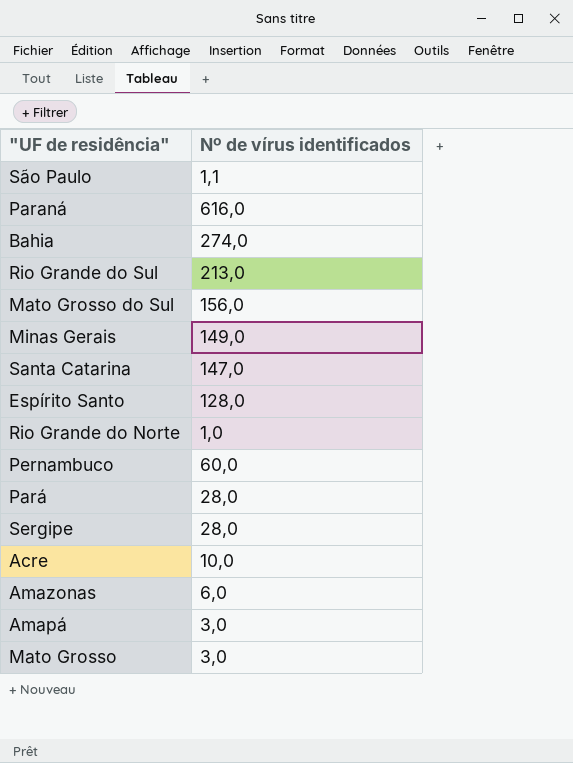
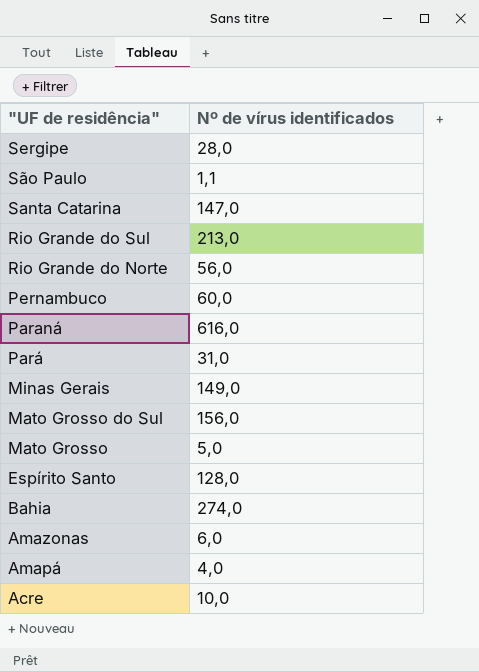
row order: none -> "UF de residência" descending
Rio Grande do Norte | Nº de vírus identificados: 1,0 -> 56,0
Pará | Nº de vírus identificados: 28,0 -> 31,0
Mato Grosso | Nº de vírus identificados: 3,0 -> 5,0
Amapá | Nº de vírus identificados: 3,0 -> 4,0

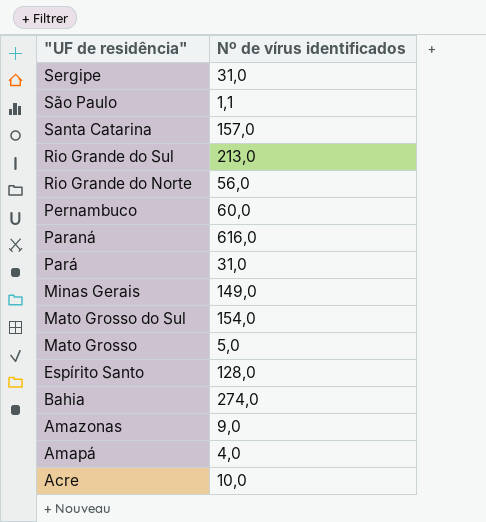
Sergipe | Nº de vírus identificados: 28,0 -> 31,0
Santa Catarina | Nº de vírus identificados: 147,0 -> 157,0
Mato Grosso do Sul | Nº de vírus identificados: 156,0 -> 154,0
Amazonas | Nº de vírus identificados: 6,0 -> 9,0

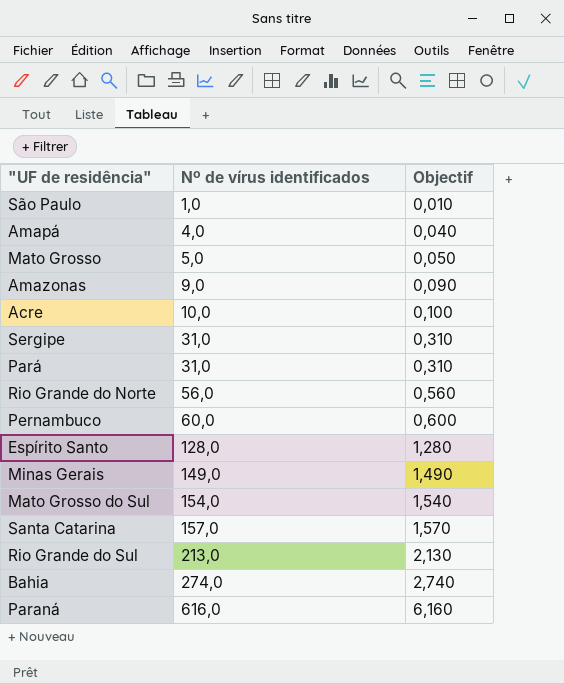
row order: "UF de residência" descending -> Nº de vírus identificados ascending
column Objectif | formula: none -> [Nº de vírus identificados] * 0,01
São Paulo | Nº de vírus identificados: 1,1 -> 1,0

